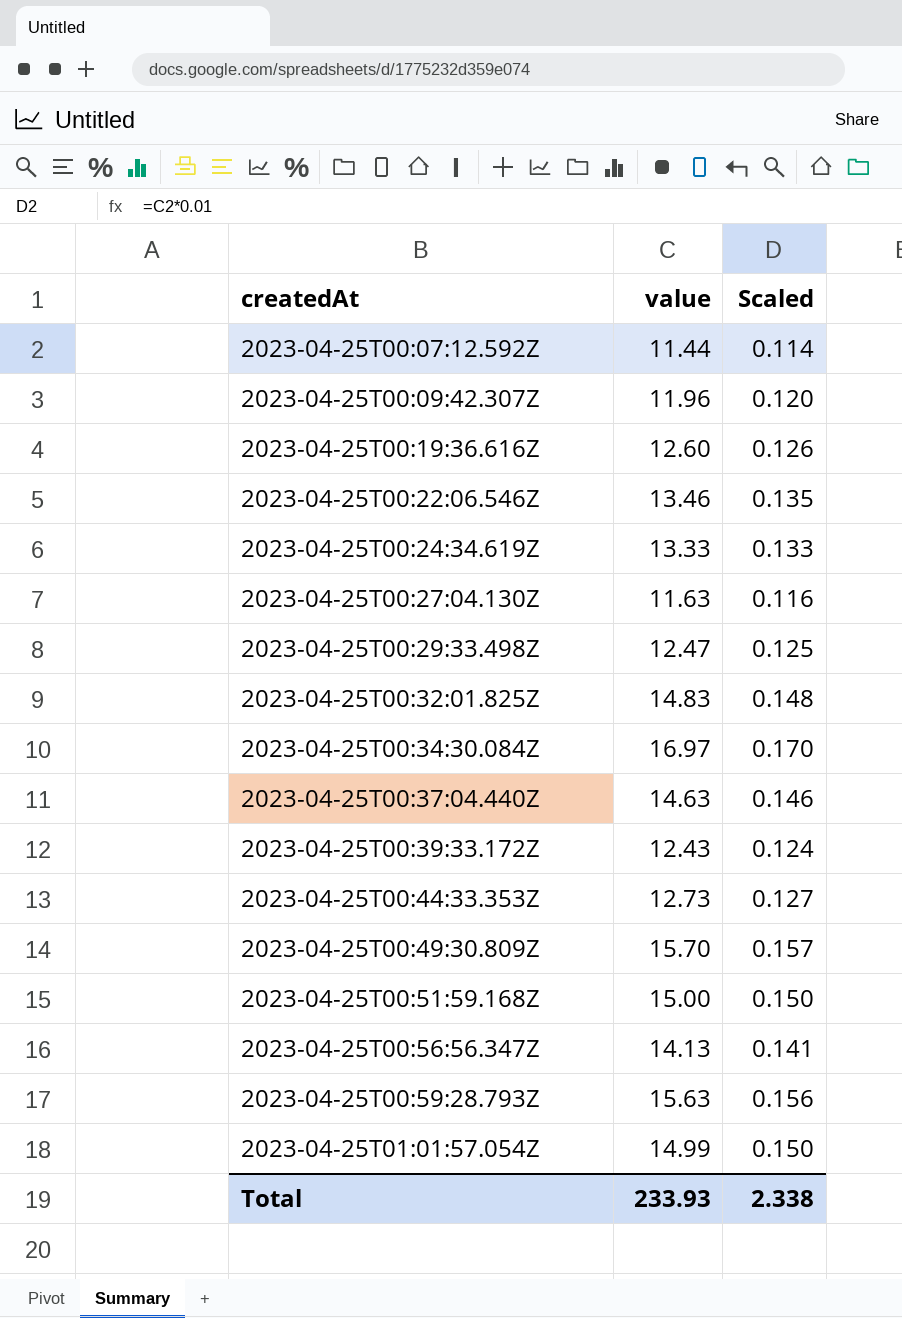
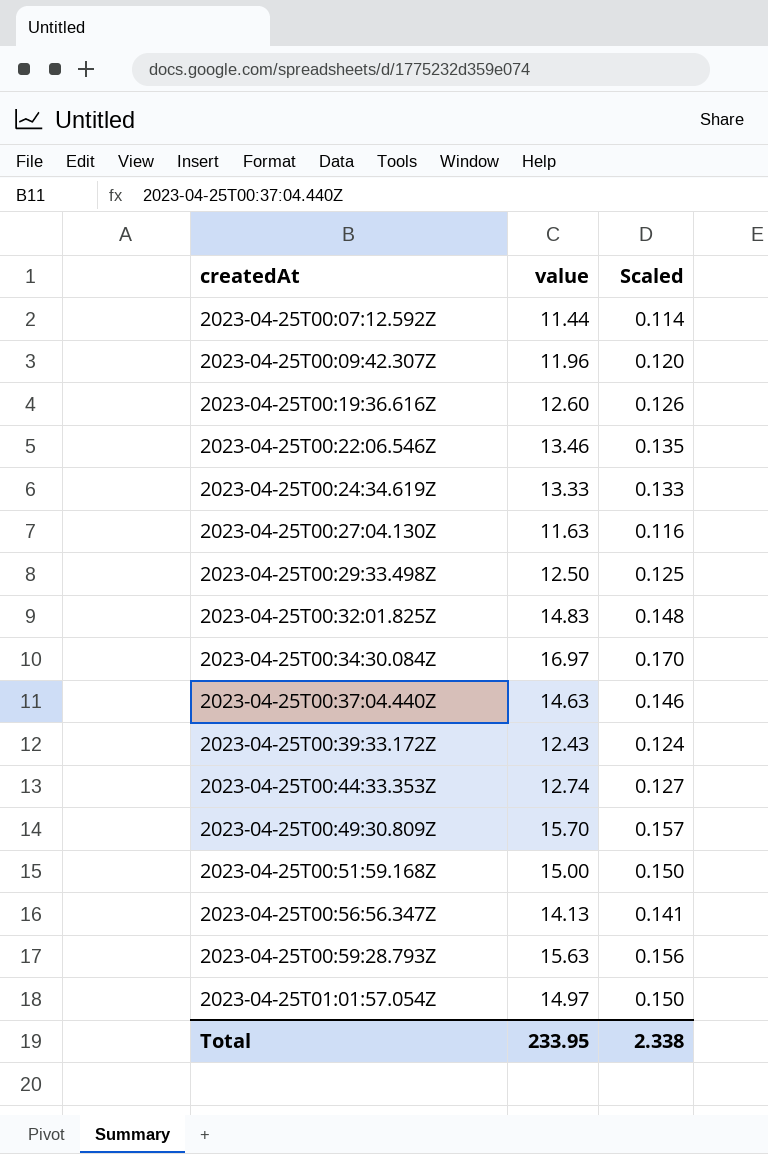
2023-04-25T00:29:33.498Z | value: 12.47 -> 12.50
2023-04-25T00:44:33.353Z | value: 12.73 -> 12.74
2023-04-25T01:01:57.054Z | value: 14.99 -> 14.97
Total | value: 233.93 -> 233.95

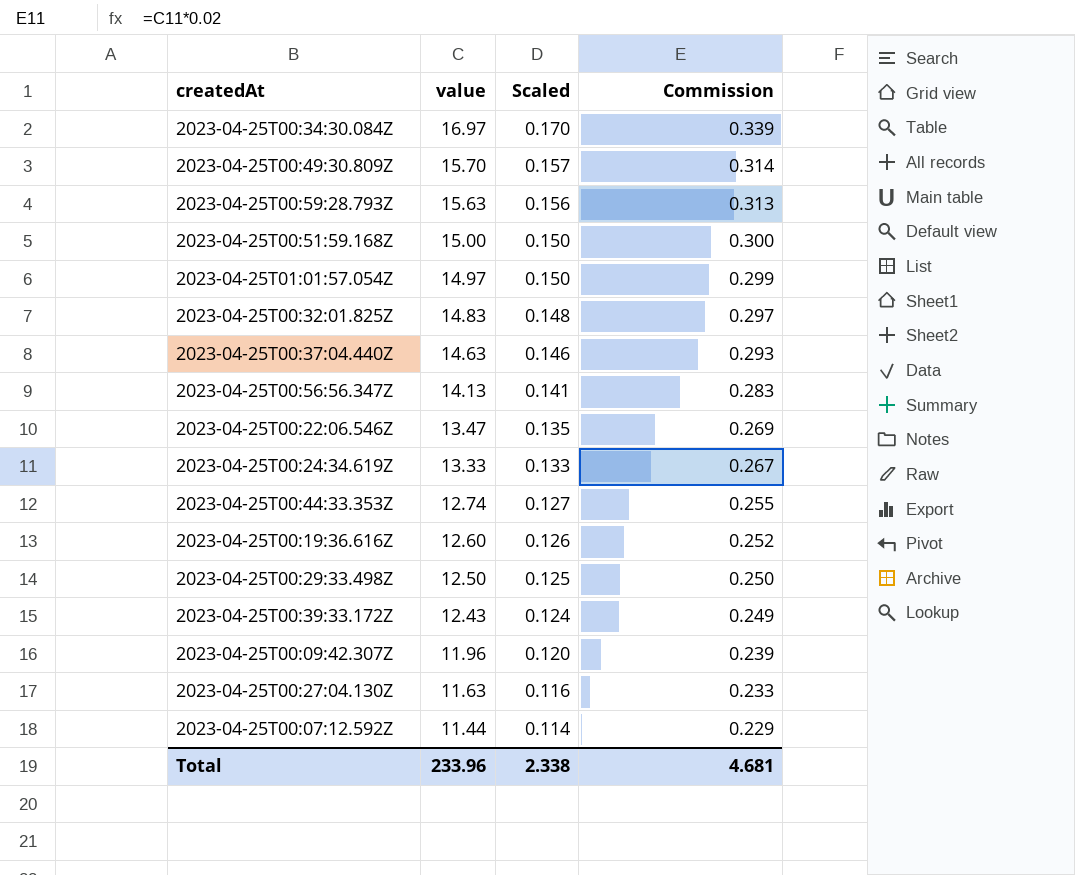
row order: createdAt ascending -> value descending
column Commission | formula: none -> [value] * 0.02
2023-04-25T00:22:06.546Z | value: 13.46 -> 13.47
Total | value: 233.95 -> 233.96

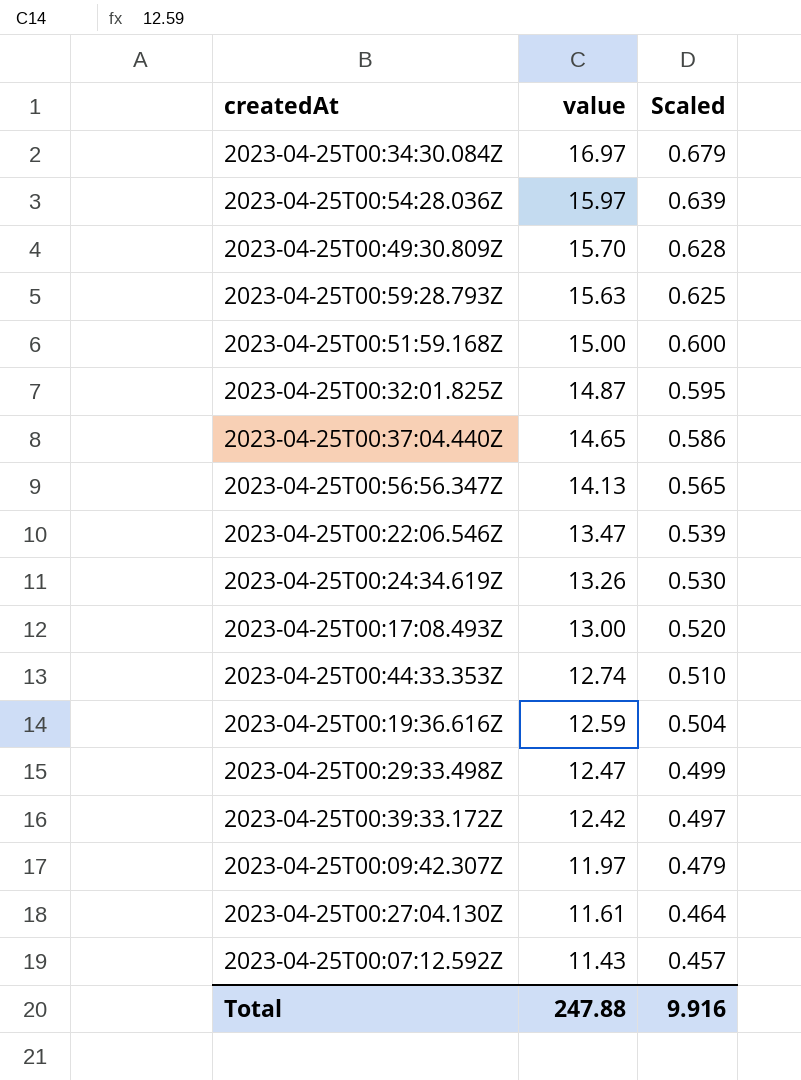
column Commission | formula: [value] * 0.02 -> none
column Scaled | formula: [value] * 0.01 -> [value] * 0.04
row 2023-04-25T01:01:57.054Z: 14.97 | 0.150 | 0.299 -> none
row 2023-04-25T00:54:28.036Z: none -> 15.97 | 0.639
2023-04-25T00:32:01.825Z | value: 14.83 -> 14.87
2023-04-25T00:37:04.440Z | value: 14.63 -> 14.65
2023-04-25T00:24:34.619Z | value: 13.33 -> 13.26
row 2023-04-25T00:17:08.493Z: none -> 13.00 | 0.520
2023-04-25T00:19:36.616Z | value: 12.60 -> 12.59
2023-04-25T00:29:33.498Z | value: 12.50 -> 12.47
2023-04-25T00:39:33.172Z | value: 12.43 -> 12.42
2023-04-25T00:09:42.307Z | value: 11.96 -> 11.97
2023-04-25T00:27:04.130Z | value: 11.63 -> 11.61
2023-04-25T00:07:12.592Z | value: 11.44 -> 11.43
Total | value: 233.96 -> 247.88
Total | Scaled: 2.338 -> 9.916

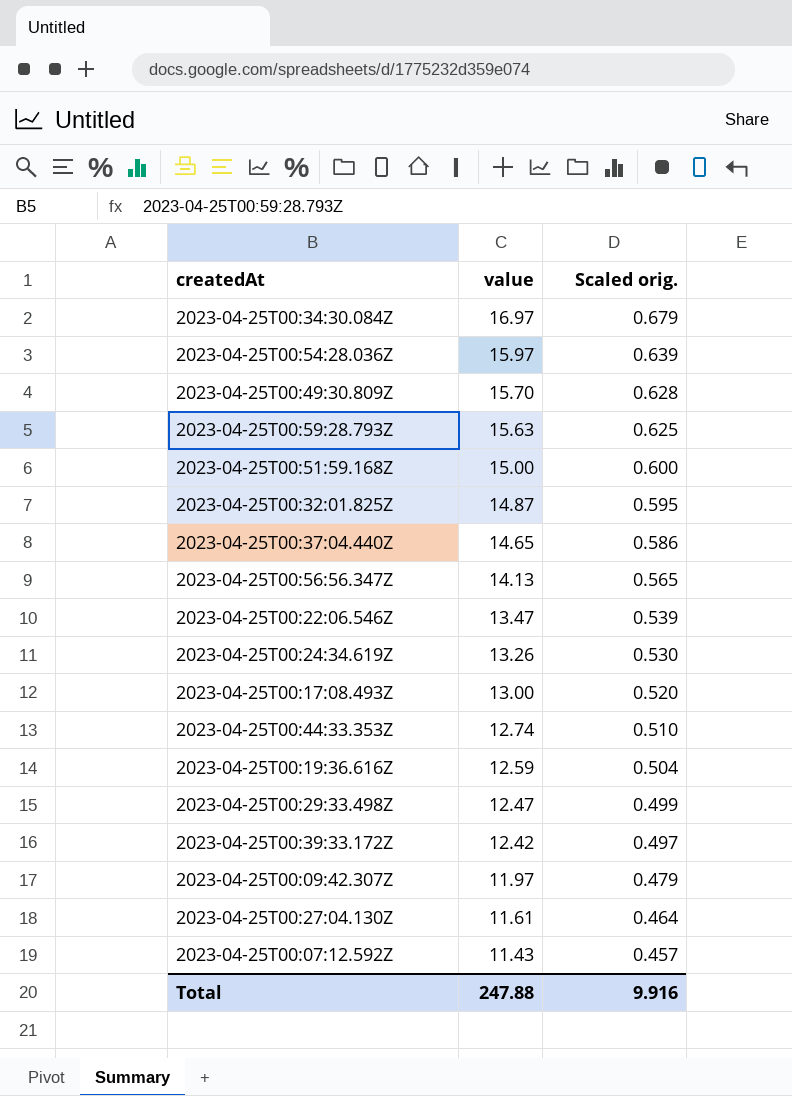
column name: Scaled -> Scaled orig.

